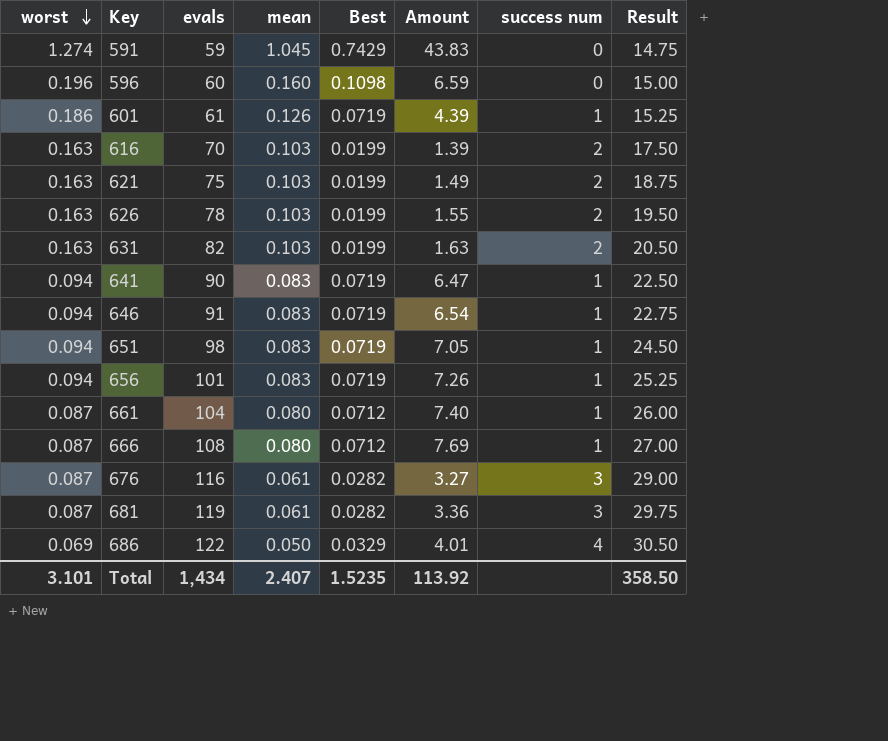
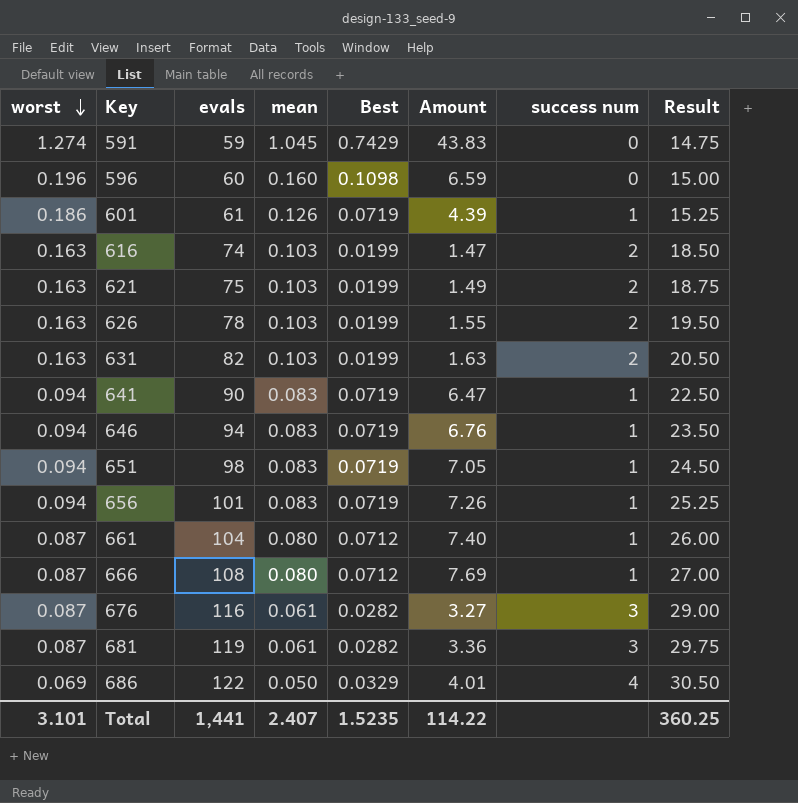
616 | evals: 70 -> 74
616 | Amount: 1.39 -> 1.47
616 | Result: 17.50 -> 18.50
646 | evals: 91 -> 94
646 | Amount: 6.54 -> 6.76
646 | Result: 22.75 -> 23.50
Total | evals: 1,434 -> 1,441
Total | Amount: 113.92 -> 114.22
Total | Result: 358.50 -> 360.25

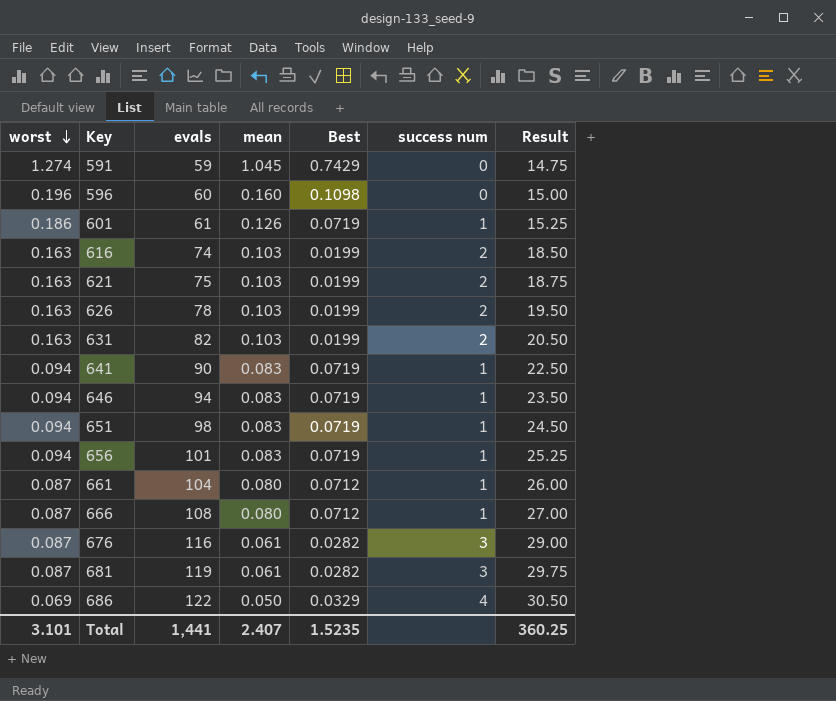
column Amount | formula: [evals] * [Best] -> none

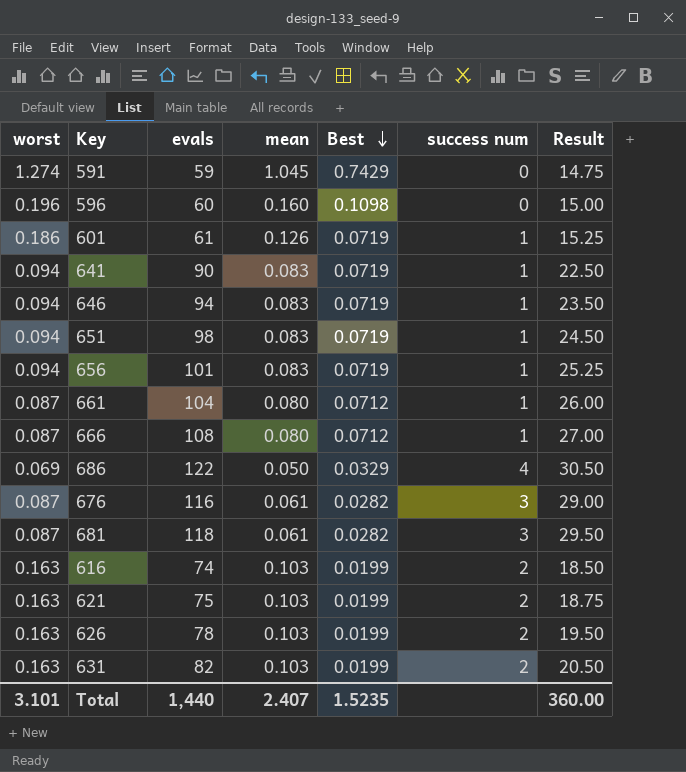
row order: worst descending -> Best descending
681 | evals: 119 -> 118
681 | Result: 29.75 -> 29.50
Total | evals: 1,441 -> 1,440
Total | Result: 360.25 -> 360.00

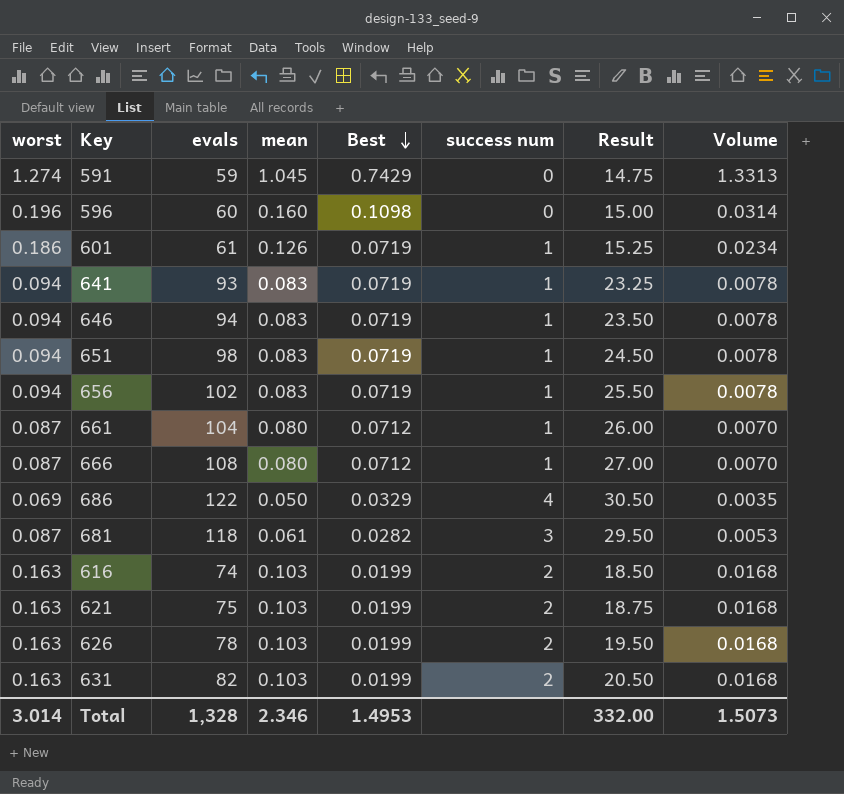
column Volume | formula: none -> [worst] * [mean]
row 676: 0.087 | 116 | 0.061 | 0.0282 | 3 | 29.00 -> none
641 | evals: 90 -> 93
641 | Result: 22.50 -> 23.25
656 | evals: 101 -> 102
656 | Result: 25.25 -> 25.50
Total | worst: 3.101 -> 3.014
Total | evals: 1,440 -> 1,328
Total | mean: 2.407 -> 2.346
Total | Best: 1.5235 -> 1.4953
Total | Result: 360.00 -> 332.00

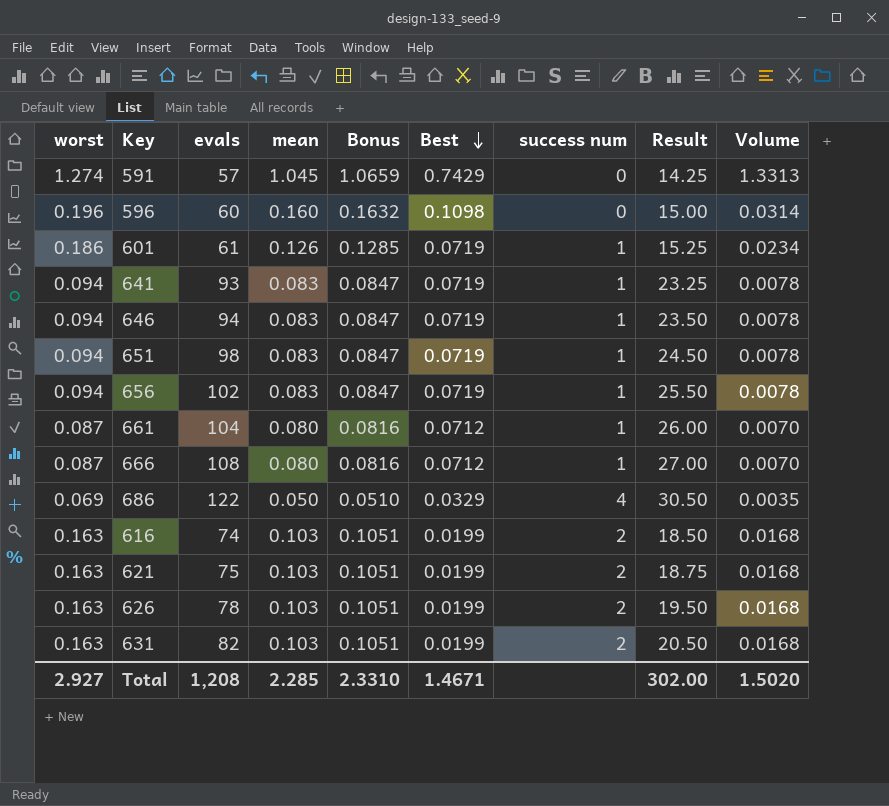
column Bonus | formula: none -> [mean] * 1.02
row 681: 0.087 | 118 | 0.061 | 0.0282 | 3 | 29.50 | 0.0053 -> none
591 | evals: 59 -> 57
591 | Result: 14.75 -> 14.25
Total | worst: 3.014 -> 2.927
Total | evals: 1,328 -> 1,208
Total | mean: 2.346 -> 2.285
Total | Best: 1.4953 -> 1.4671
Total | Result: 332.00 -> 302.00
Total | Volume: 1.5073 -> 1.5020

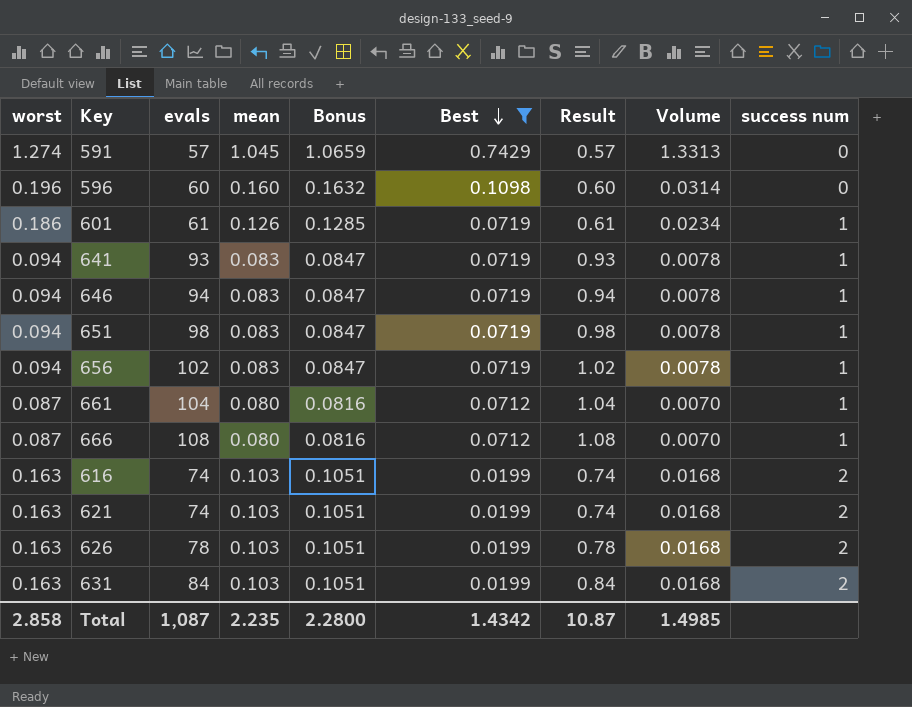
filter: none -> Best != 0.0329
column Result | formula: [evals] * 0.25 -> [evals] * 0.01
column success num | position: 7 -> 9
621 | evals: 75 -> 74
631 | evals: 82 -> 84
Total | worst: 2.927 -> 2.858
Total | evals: 1,208 -> 1,087
Total | mean: 2.285 -> 2.235
Total | Bonus: 2.3310 -> 2.2800
Total | Best: 1.4671 -> 1.4342
Total | Result: 302.00 -> 10.87
Total | Volume: 1.5020 -> 1.4985

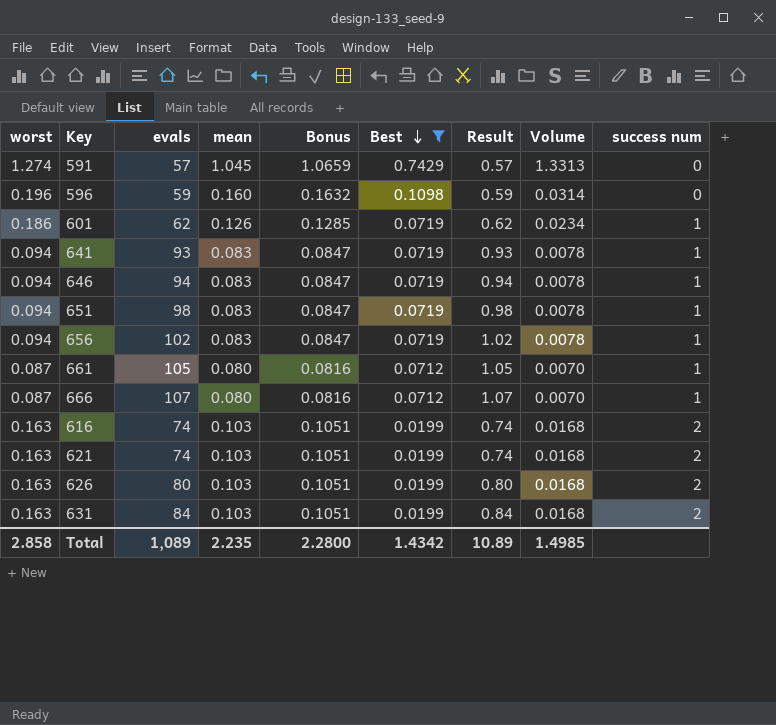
596 | evals: 60 -> 59
596 | Result: 0.60 -> 0.59
601 | evals: 61 -> 62
601 | Result: 0.61 -> 0.62
661 | evals: 104 -> 105
661 | Result: 1.04 -> 1.05
666 | evals: 108 -> 107
666 | Result: 1.08 -> 1.07
626 | evals: 78 -> 80
626 | Result: 0.78 -> 0.80
Total | evals: 1,087 -> 1,089
Total | Result: 10.87 -> 10.89

